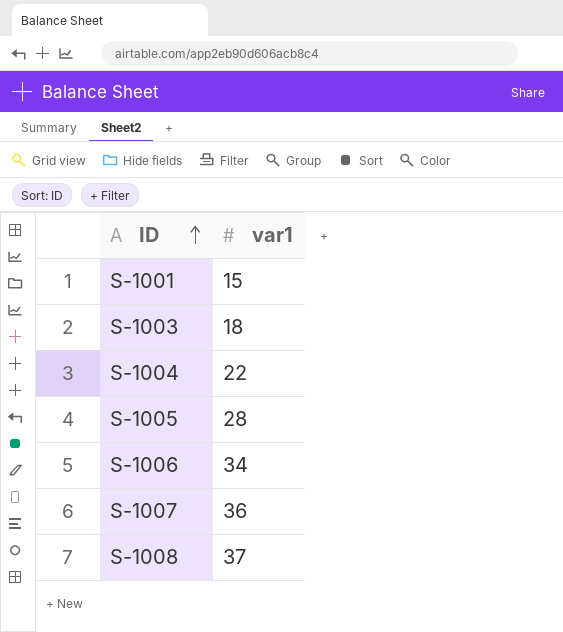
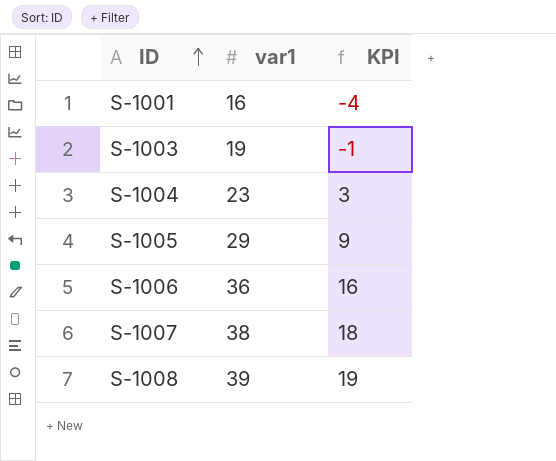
column KPI | formula: none -> [var1] - 20
S-1001 | var1: 15 -> 16
S-1003 | var1: 18 -> 19
S-1004 | var1: 22 -> 23
S-1005 | var1: 28 -> 29
S-1006 | var1: 34 -> 36
S-1007 | var1: 36 -> 38
S-1008 | var1: 37 -> 39

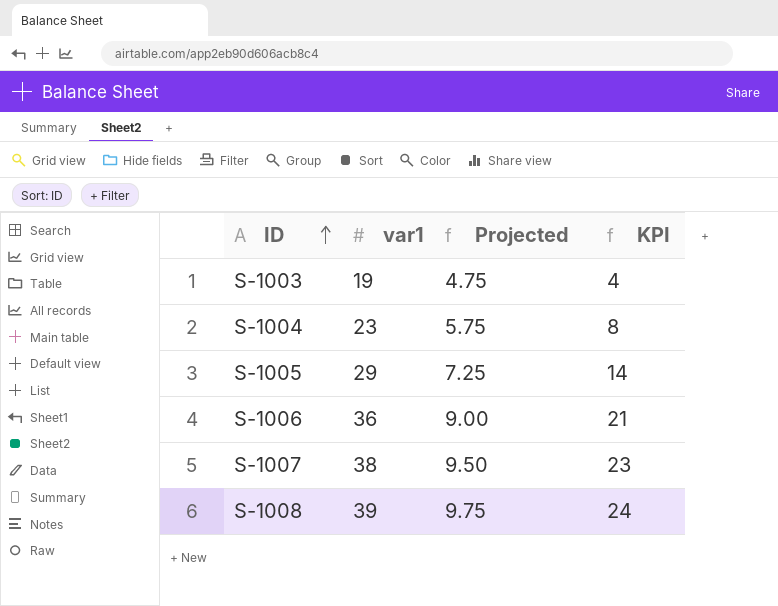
column Projected | formula: none -> [var1] * 0.25
column KPI | formula: [var1] - 20 -> [var1] - 15
row S-1001: 16 | -4 -> none

